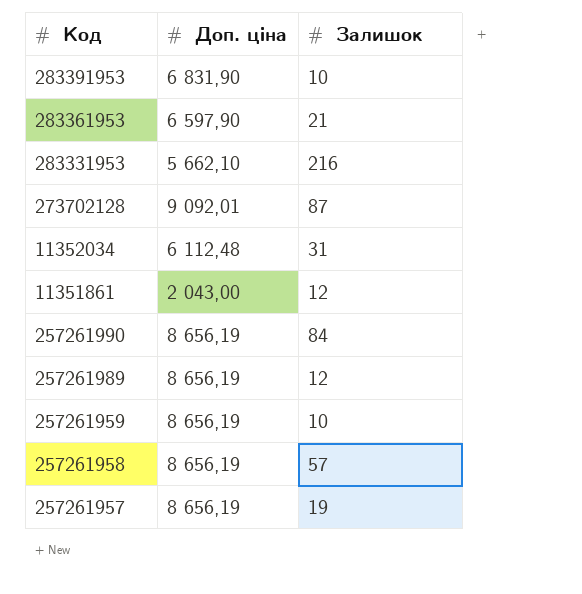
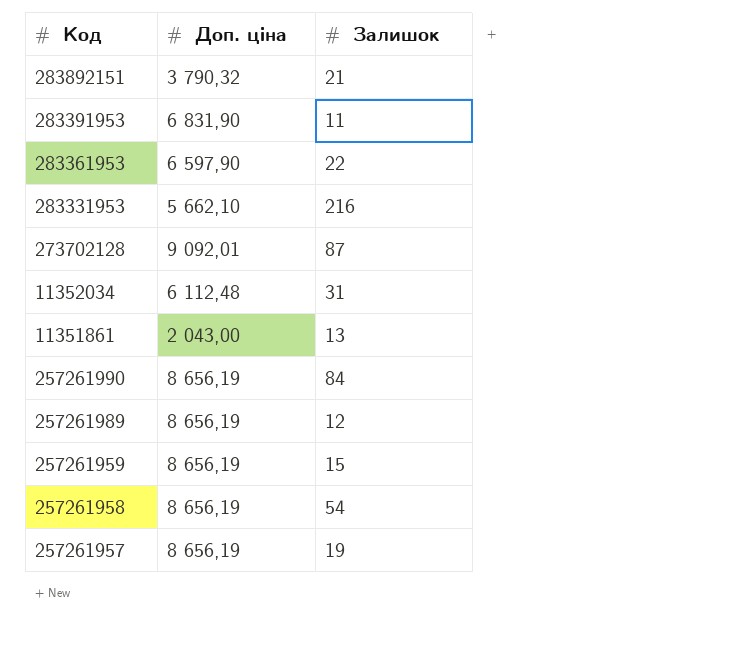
row 283892151: none -> 3 790,32 | 21
283391953 | Залишок: 10 -> 11
283361953 | Залишок: 21 -> 22
11351861 | Залишок: 12 -> 13
257261959 | Залишок: 10 -> 15
257261958 | Залишок: 57 -> 54

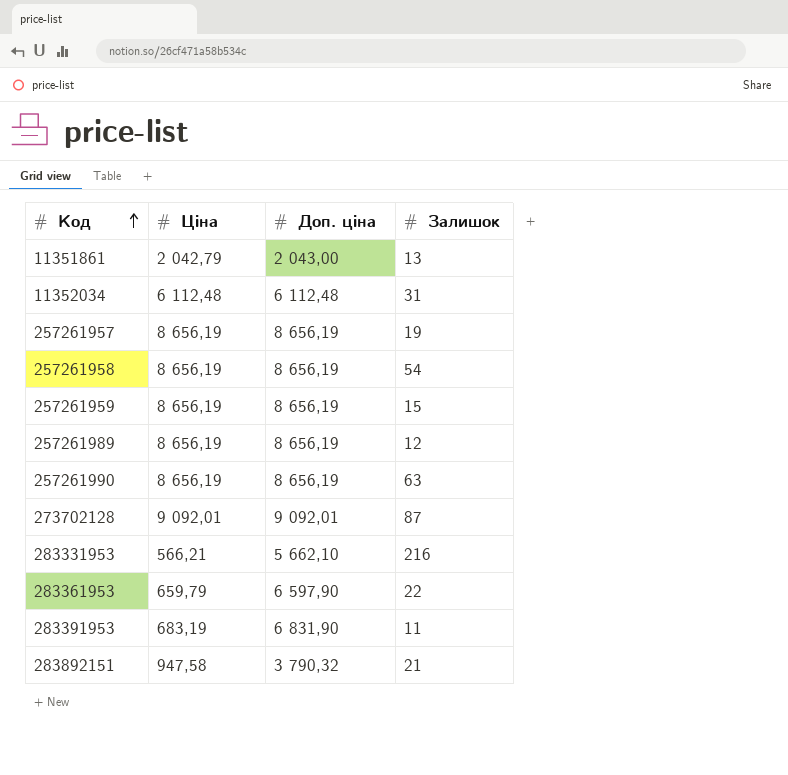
row order: none -> Код ascending
column Ціна | position: none -> 2
257261990 | Залишок: 84 -> 63

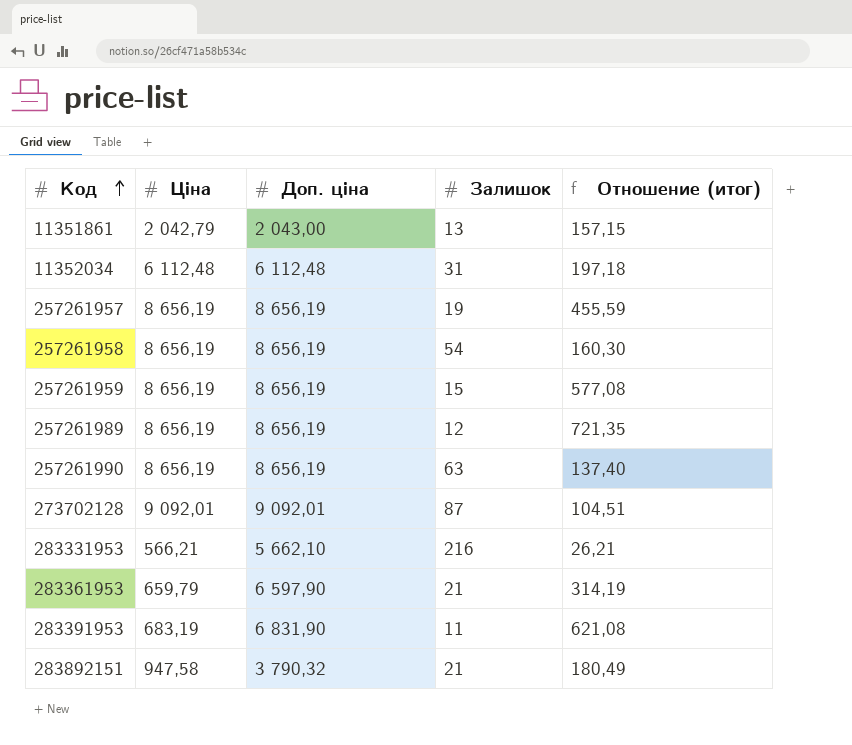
column Отношение (итог) | formula: none -> [Доп. ціна] / [Залишок]
283361953 | Залишок: 22 -> 21

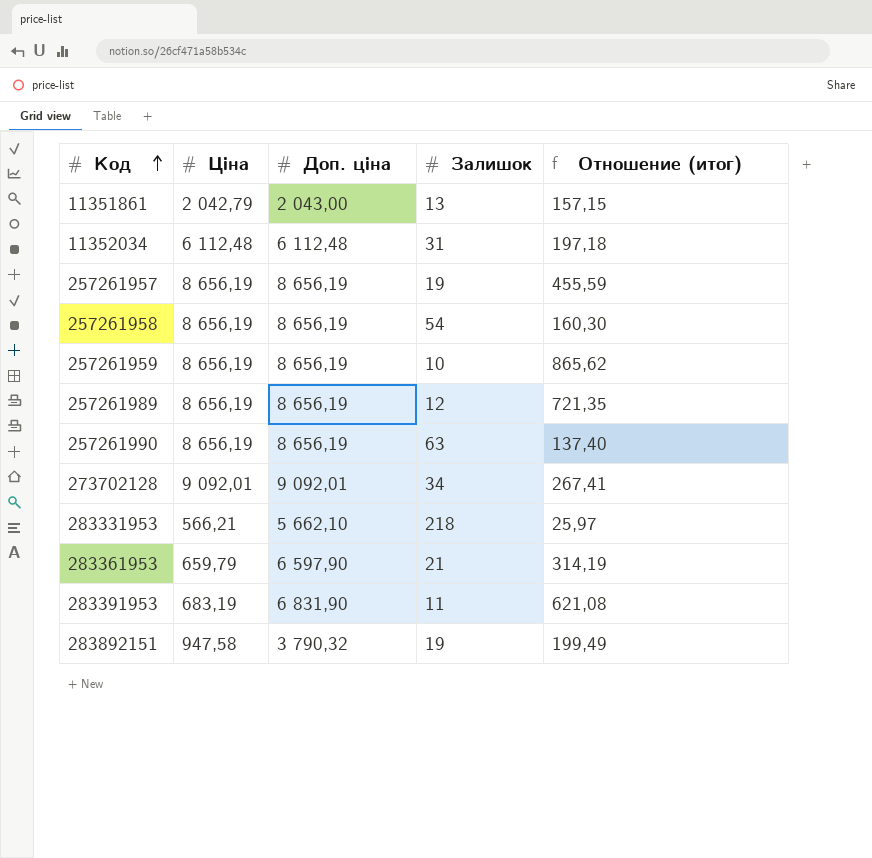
257261959 | Залишок: 15 -> 10
257261959 | Отношение (итог): 577,08 -> 865,62
273702128 | Залишок: 87 -> 34
273702128 | Отношение (итог): 104,51 -> 267,41
283331953 | Залишок: 216 -> 218
283331953 | Отношение (итог): 26,21 -> 25,97
283892151 | Залишок: 21 -> 19
283892151 | Отношение (итог): 180,49 -> 199,49

